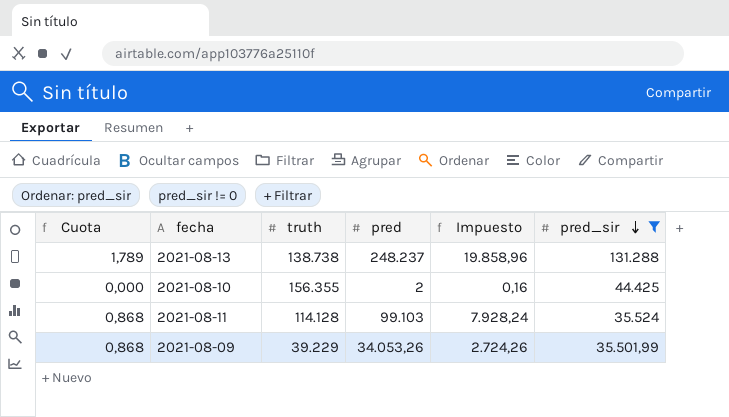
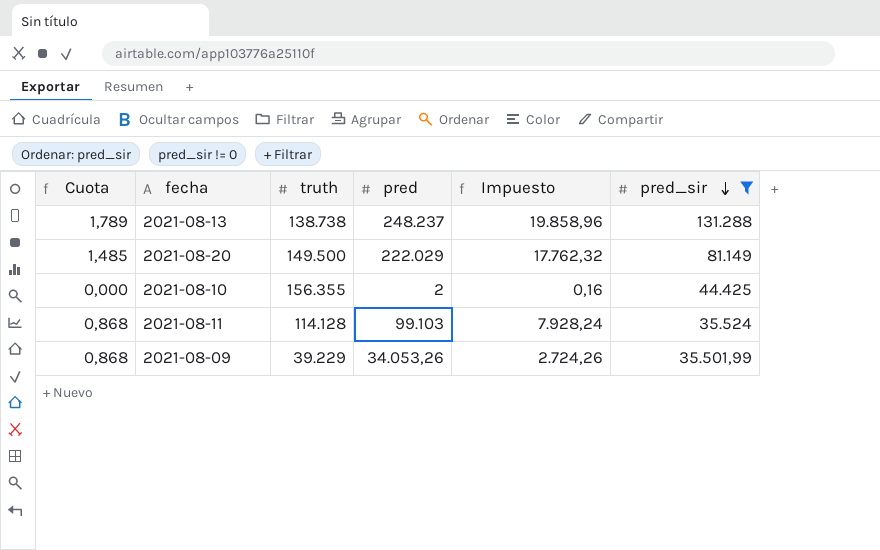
row 2021-08-20: none -> 1,485 | 149.500 | 222.029 | 17.762,32 | 81.149

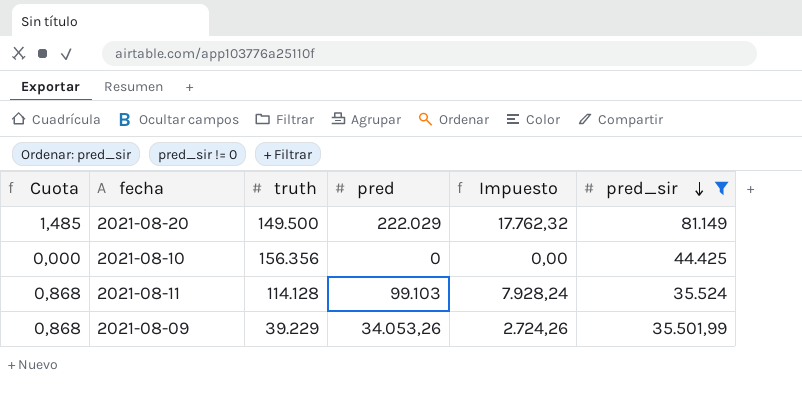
row 2021-08-13: 1,789 | 138.738 | 248.237 | 19.858,96 | 131.288 -> none
2021-08-10 | truth: 156.355 -> 156.356
2021-08-10 | pred: 2 -> 0
2021-08-10 | Impuesto: 0,16 -> 0,00

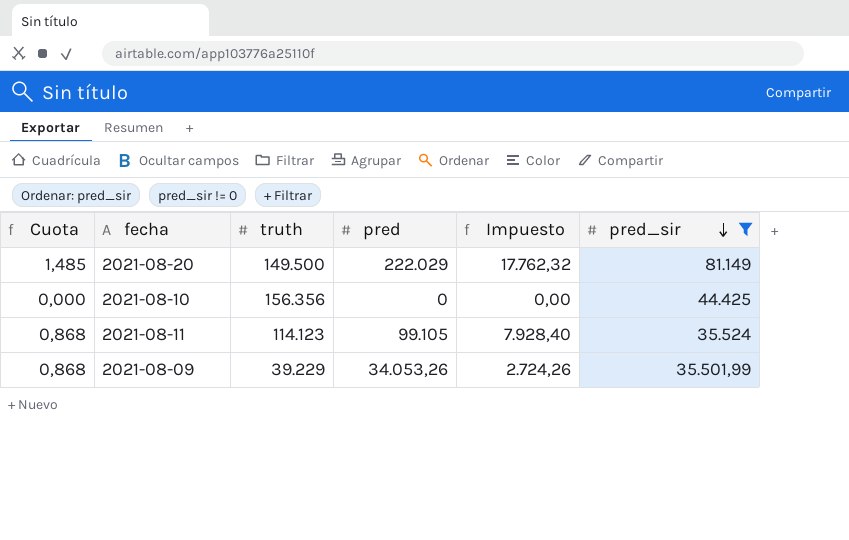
2021-08-11 | truth: 114.128 -> 114.123
2021-08-11 | pred: 99.103 -> 99.105
2021-08-11 | Impuesto: 7.928,24 -> 7.928,40

